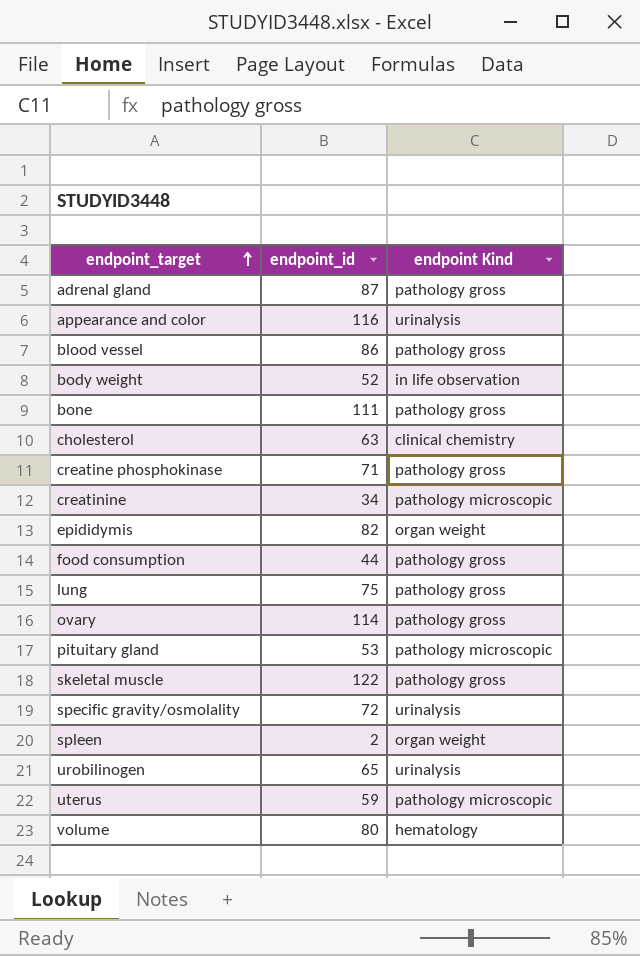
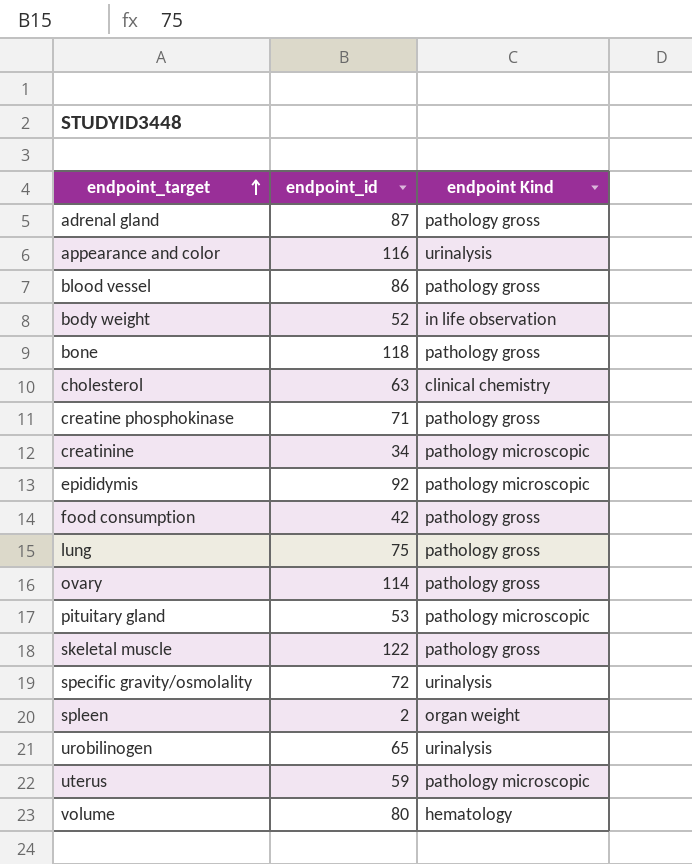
bone | endpoint_id: 111 -> 118
epididymis | endpoint_id: 82 -> 92
epididymis | endpoint Kind: organ weight -> pathology microscopic
food consumption | endpoint_id: 44 -> 42

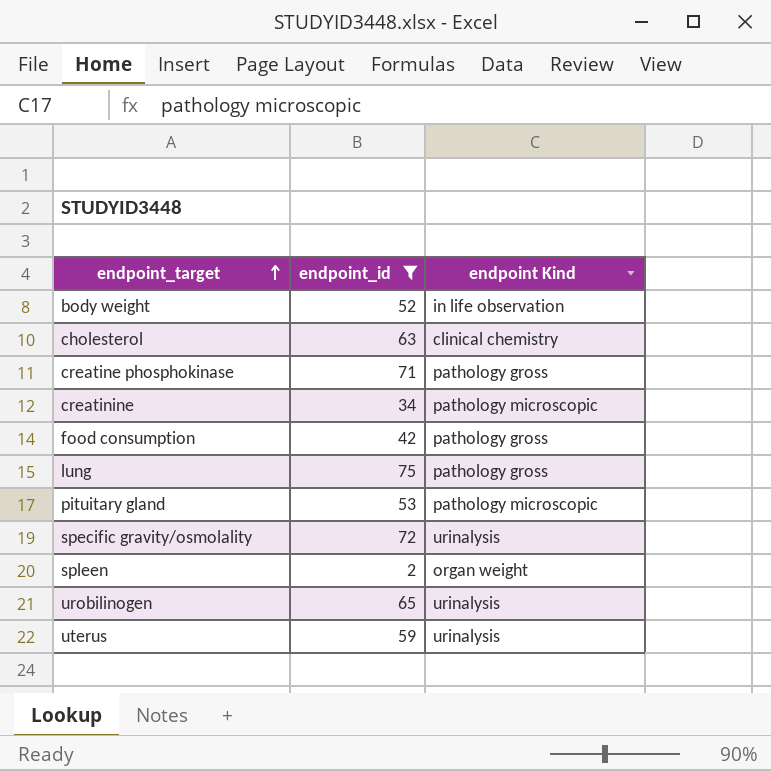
filter: none -> endpoint_id <= 75
uterus | endpoint Kind: pathology microscopic -> urinalysis

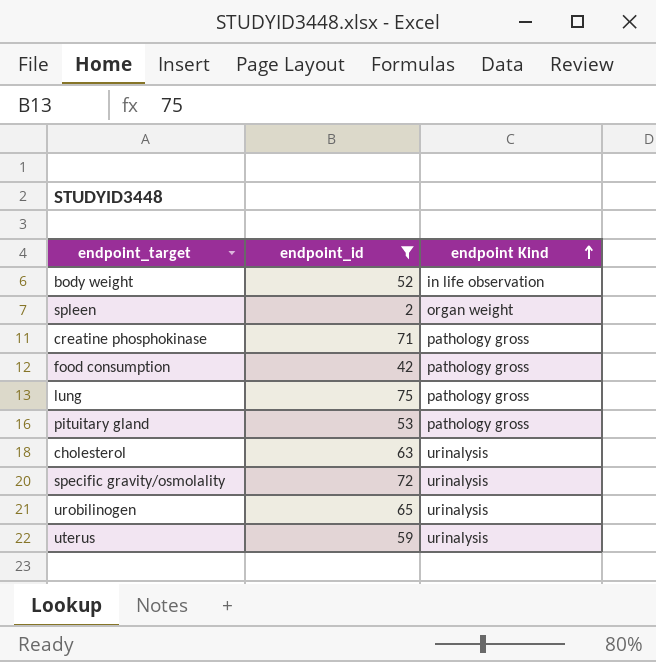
row order: endpoint_target ascending -> endpoint Kind ascending
row creatinine: 34 | pathology microscopic -> none
pituitary gland | endpoint Kind: pathology microscopic -> pathology gross
cholesterol | endpoint Kind: clinical chemistry -> urinalysis

